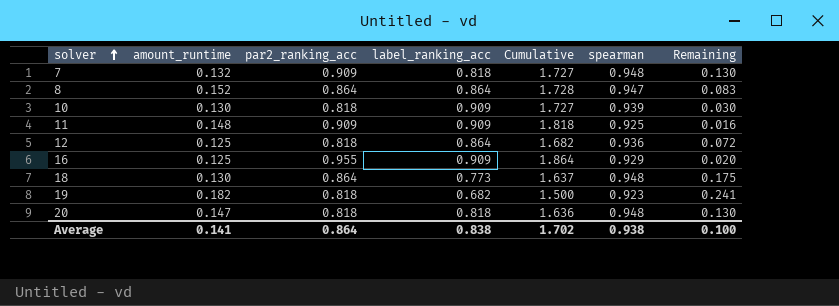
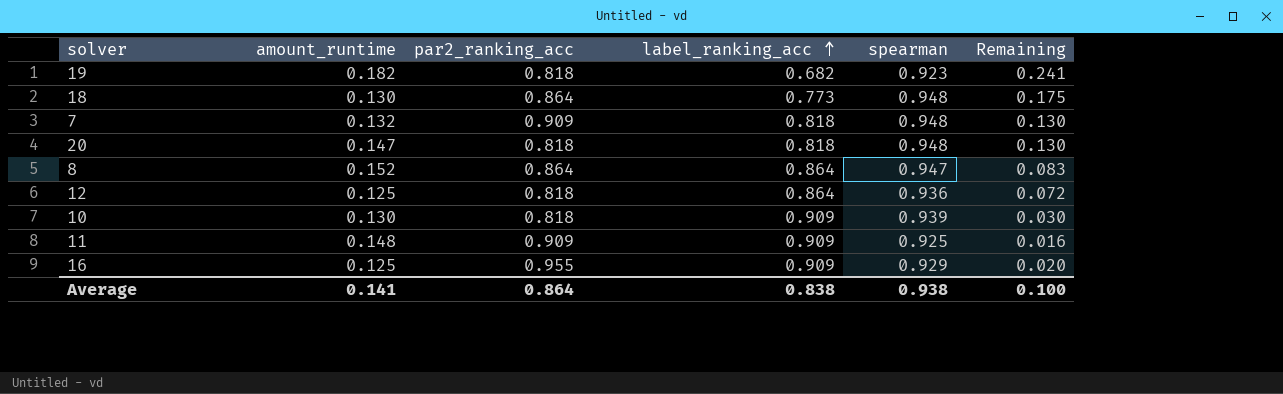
row order: solver ascending -> label_ranking_acc ascending
column Cumulative | formula: [par2_ranking_acc] + [label_ranking_acc] -> none

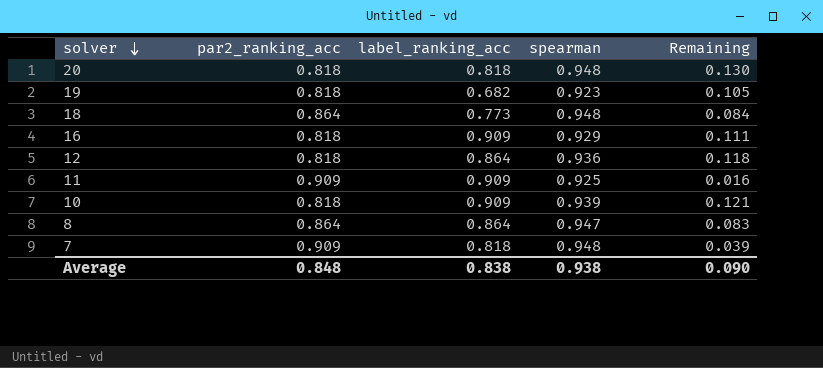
row order: label_ranking_acc ascending -> solver descending
column amount_runtime | position: 2 -> none
column Remaining | formula: [spearman] - [label_ranking_acc] -> [spearman] - [par2_ranking_acc]
16 | par2_ranking_acc: 0.955 -> 0.818
Average | par2_ranking_acc: 0.864 -> 0.848
Average | Remaining: 0.100 -> 0.090

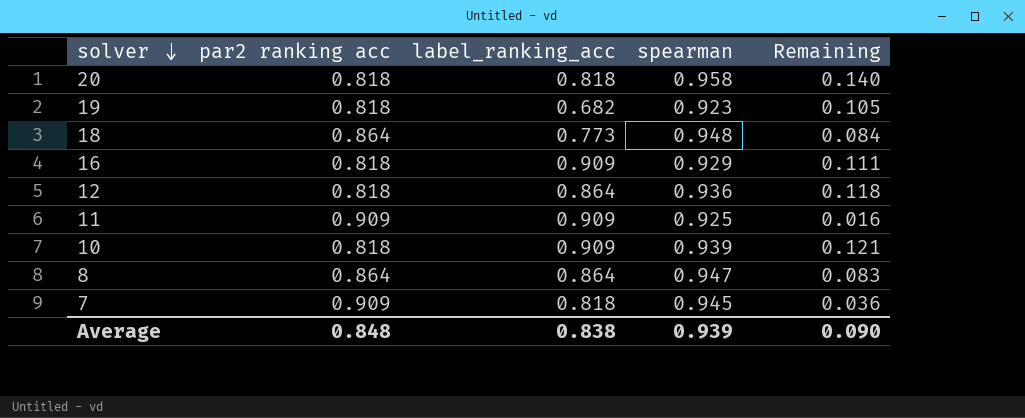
column name: par2_ranking_acc -> par2 ranking acc
20 | spearman: 0.948 -> 0.958
20 | Remaining: 0.130 -> 0.140
7 | spearman: 0.948 -> 0.945
7 | Remaining: 0.039 -> 0.036
Average | spearman: 0.938 -> 0.939

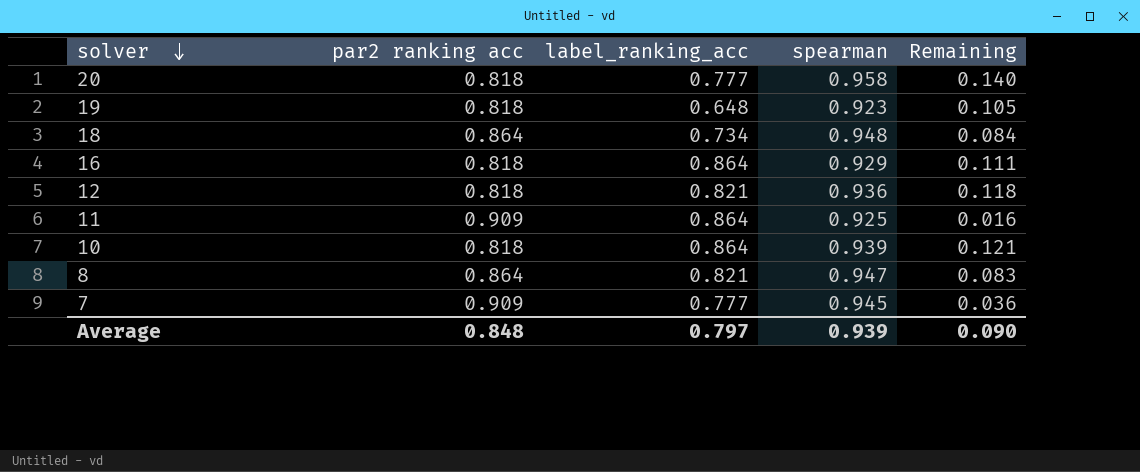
20 | label_ranking_acc: 0.818 -> 0.777
19 | label_ranking_acc: 0.682 -> 0.648
18 | label_ranking_acc: 0.773 -> 0.734
16 | label_ranking_acc: 0.909 -> 0.864
12 | label_ranking_acc: 0.864 -> 0.821
11 | label_ranking_acc: 0.909 -> 0.864
10 | label_ranking_acc: 0.909 -> 0.864
8 | label_ranking_acc: 0.864 -> 0.821
7 | label_ranking_acc: 0.818 -> 0.777
Average | label_ranking_acc: 0.838 -> 0.797

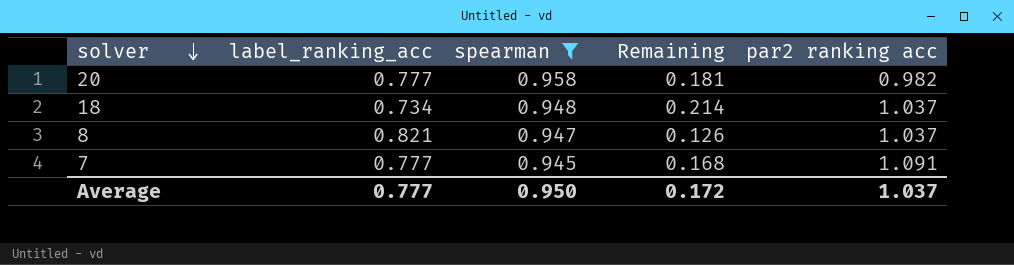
filter: none -> spearman >= 0.945
column Remaining | formula: [spearman] - [par2 ranking acc] -> [spearman] - [label_ranking_acc]
column par2 ranking acc | position: 2 -> 5
20 | par2 ranking acc: 0.818 -> 0.982
18 | par2 ranking acc: 0.864 -> 1.037
8 | par2 ranking acc: 0.864 -> 1.037
7 | par2 ranking acc: 0.909 -> 1.091
Average | label_ranking_acc: 0.797 -> 0.777
Average | spearman: 0.939 -> 0.950
Average | Remaining: 0.090 -> 0.172
Average | par2 ranking acc: 0.848 -> 1.037

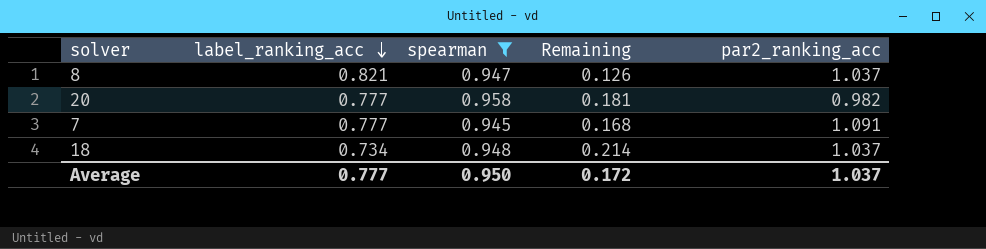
row order: solver descending -> label_ranking_acc descending
column name: par2 ranking acc -> par2_ranking_acc

